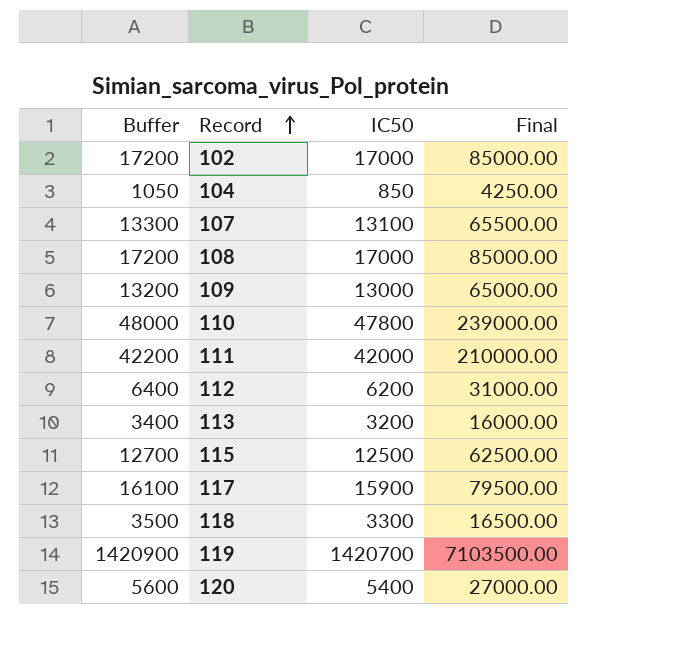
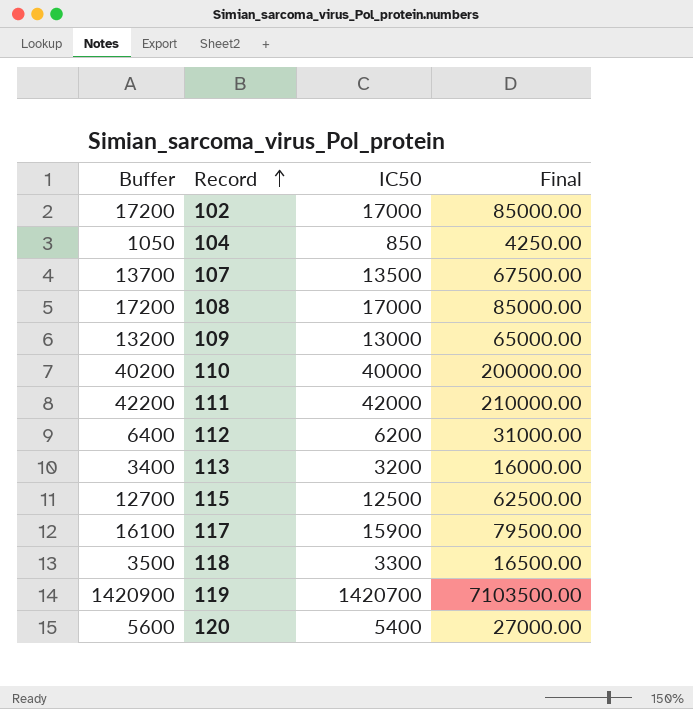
107 | Buffer: 13300 -> 13700
107 | IC50: 13100 -> 13500
107 | Final: 65500.00 -> 67500.00
110 | Buffer: 48000 -> 40200
110 | IC50: 47800 -> 40000
110 | Final: 239000.00 -> 200000.00

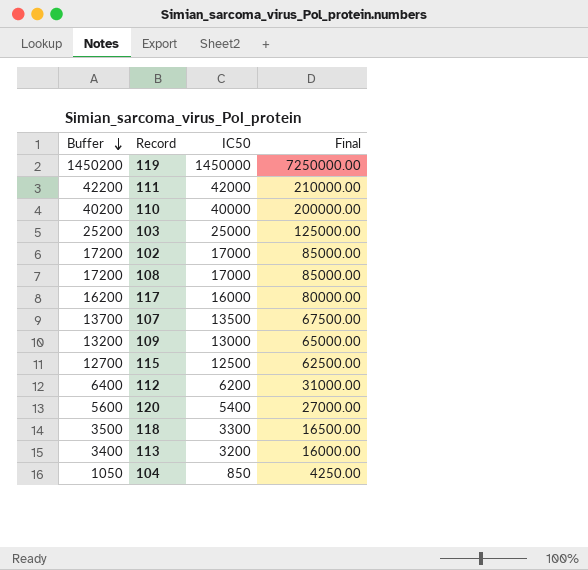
row order: Record ascending -> Buffer descending
119 | Buffer: 1420900 -> 1450200
119 | IC50: 1420700 -> 1450000
119 | Final: 7103500.00 -> 7250000.00
row 103: none -> 25200 | 25000 | 125000.00
117 | Buffer: 16100 -> 16200
117 | IC50: 15900 -> 16000
117 | Final: 79500.00 -> 80000.00

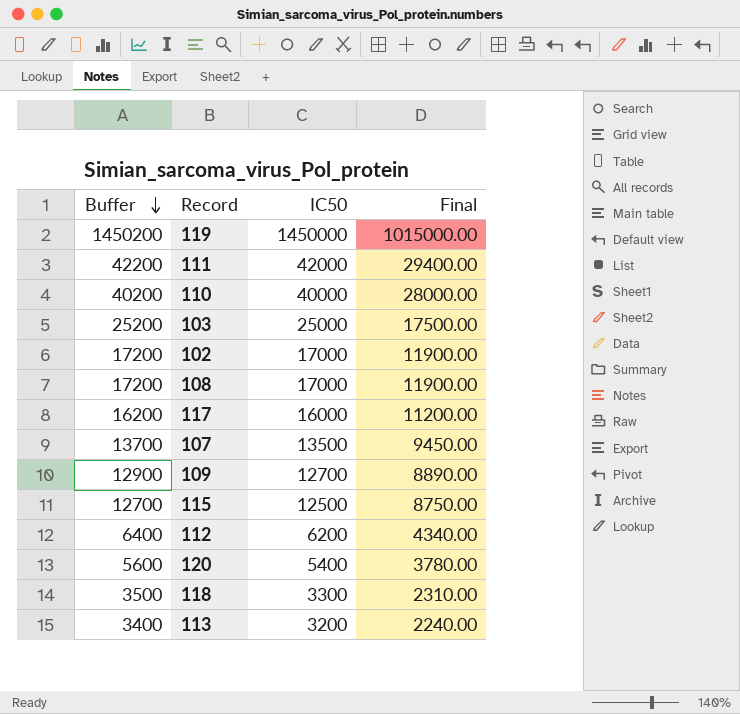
column Final | formula: [IC50] * 5 -> [IC50] * 0.7
row 104: 1050 | 850 | 4250.00 -> none
109 | Buffer: 13200 -> 12900
109 | IC50: 13000 -> 12700

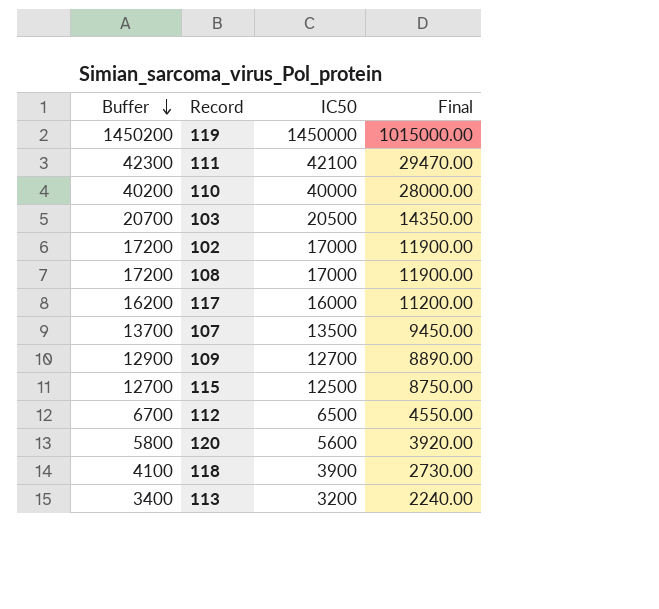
111 | Buffer: 42200 -> 42300
111 | IC50: 42000 -> 42100
111 | Final: 29400.00 -> 29470.00
103 | Buffer: 25200 -> 20700
103 | IC50: 25000 -> 20500
103 | Final: 17500.00 -> 14350.00
112 | Buffer: 6400 -> 6700
112 | IC50: 6200 -> 6500
112 | Final: 4340.00 -> 4550.00
120 | Buffer: 5600 -> 5800
120 | IC50: 5400 -> 5600
120 | Final: 3780.00 -> 3920.00
118 | Buffer: 3500 -> 4100
118 | IC50: 3300 -> 3900
118 | Final: 2310.00 -> 2730.00

